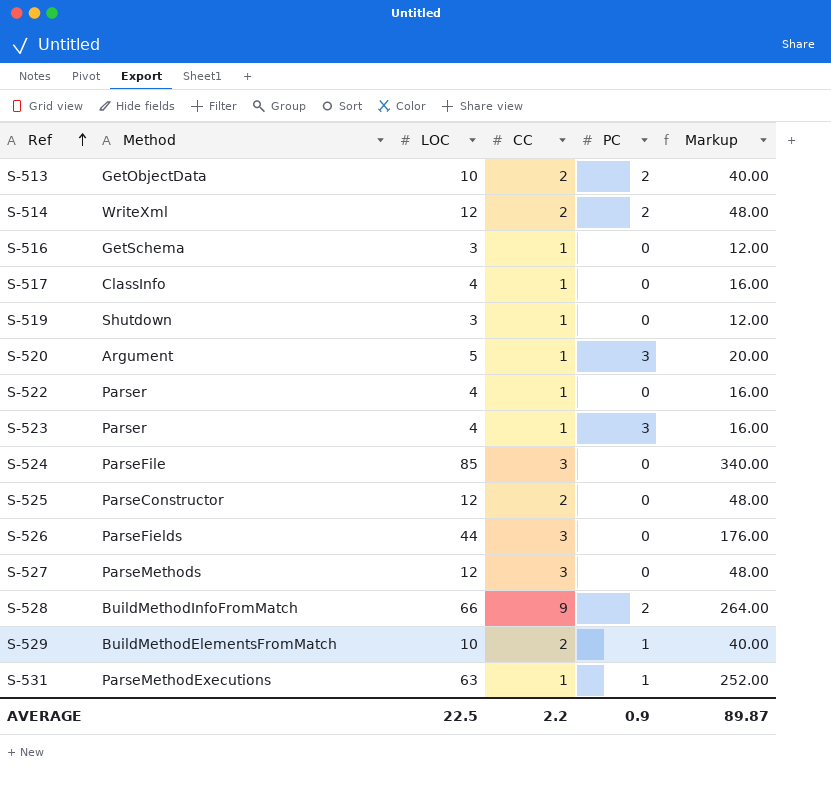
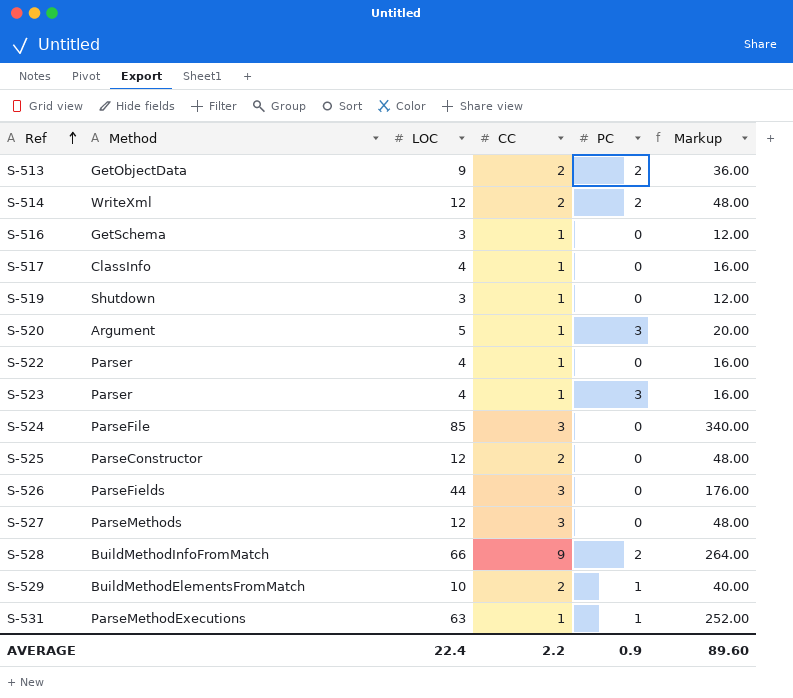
S-513 | LOC: 10 -> 9
S-513 | Markup: 40.00 -> 36.00
AVERAGE | LOC: 22.5 -> 22.4
AVERAGE | Markup: 89.87 -> 89.60

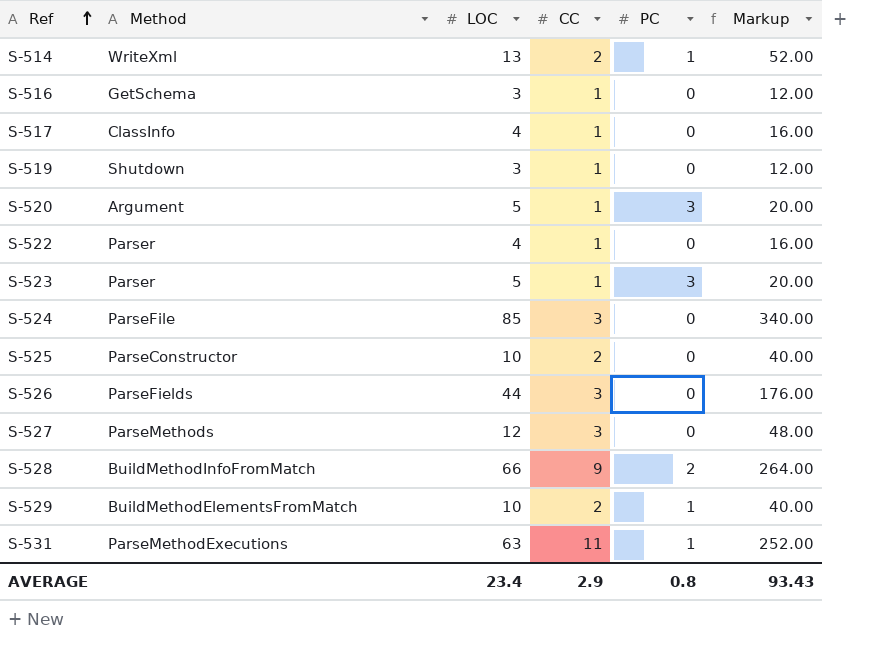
row S-513: GetObjectData | 9 | 2 | 2 | 36.00 -> none
S-514 | LOC: 12 -> 13
S-514 | PC: 2 -> 1
S-514 | Markup: 48.00 -> 52.00
S-523 | LOC: 4 -> 5
S-523 | Markup: 16.00 -> 20.00
S-525 | LOC: 12 -> 10
S-525 | Markup: 48.00 -> 40.00
S-531 | CC: 1 -> 11
AVERAGE | LOC: 22.4 -> 23.4
AVERAGE | CC: 2.2 -> 2.9
AVERAGE | PC: 0.9 -> 0.8
AVERAGE | Markup: 89.60 -> 93.43

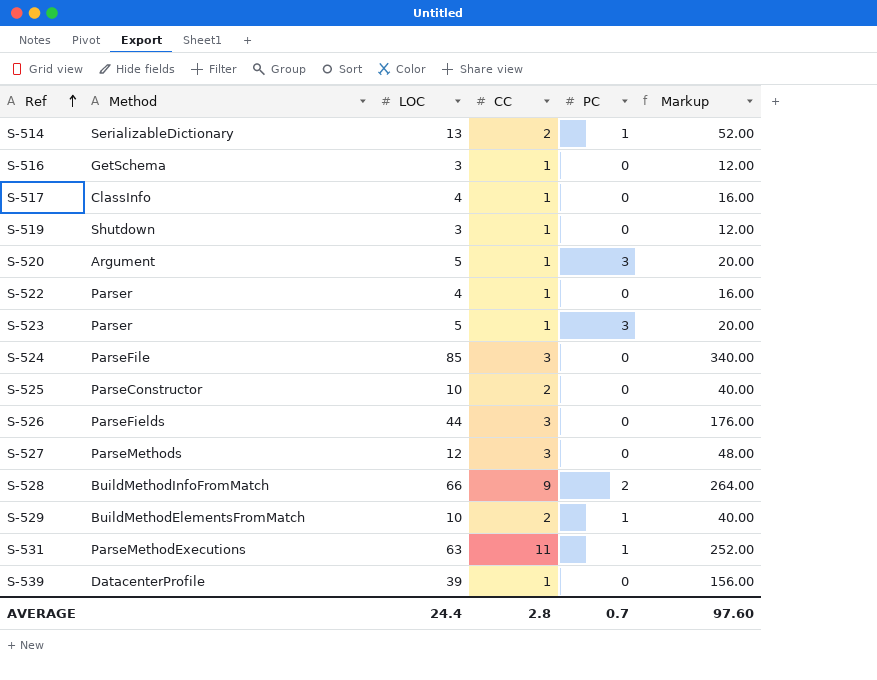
S-514 | Method: WriteXml -> SerializableDictionary
row S-539: none -> DatacenterProfile | 39 | 1 | 0 | 156.00
AVERAGE | LOC: 23.4 -> 24.4
AVERAGE | CC: 2.9 -> 2.8
AVERAGE | PC: 0.8 -> 0.7
AVERAGE | Markup: 93.43 -> 97.60

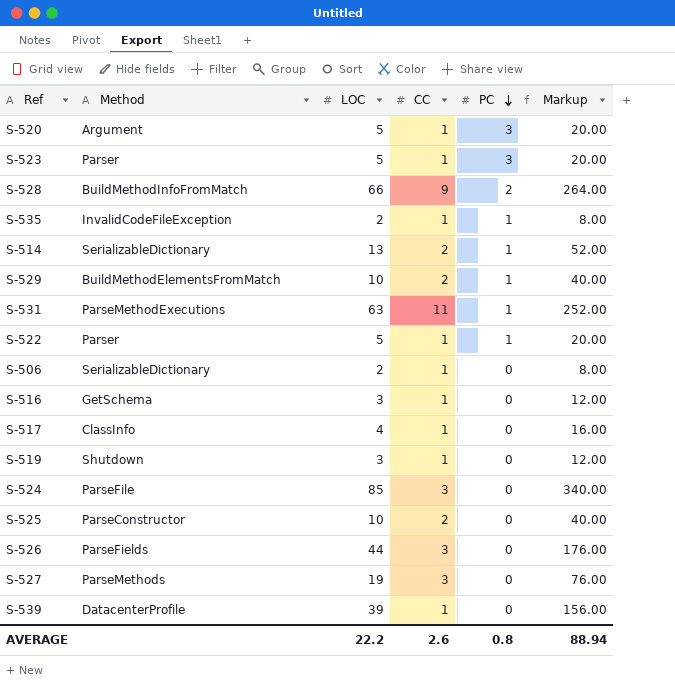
row order: Ref ascending -> PC descending
row S-535: none -> InvalidCodeFileException | 2 | 1 | 1 | 8.00
S-522 | LOC: 4 -> 5
S-522 | PC: 0 -> 1
S-522 | Markup: 16.00 -> 20.00
row S-506: none -> SerializableDictionary | 2 | 1 | 0 | 8.00
S-527 | LOC: 12 -> 19
S-527 | Markup: 48.00 -> 76.00
AVERAGE | LOC: 24.4 -> 22.2
AVERAGE | CC: 2.8 -> 2.6
AVERAGE | PC: 0.7 -> 0.8
AVERAGE | Markup: 97.60 -> 88.94

